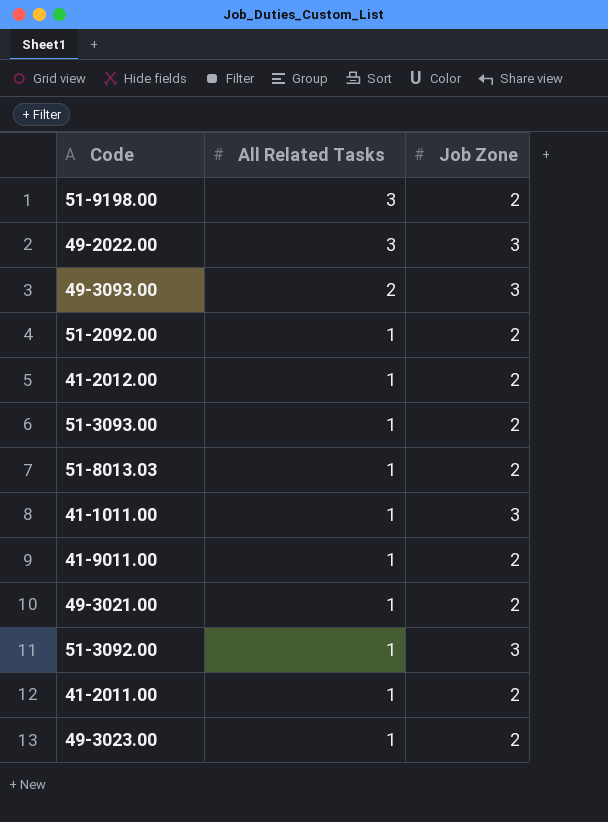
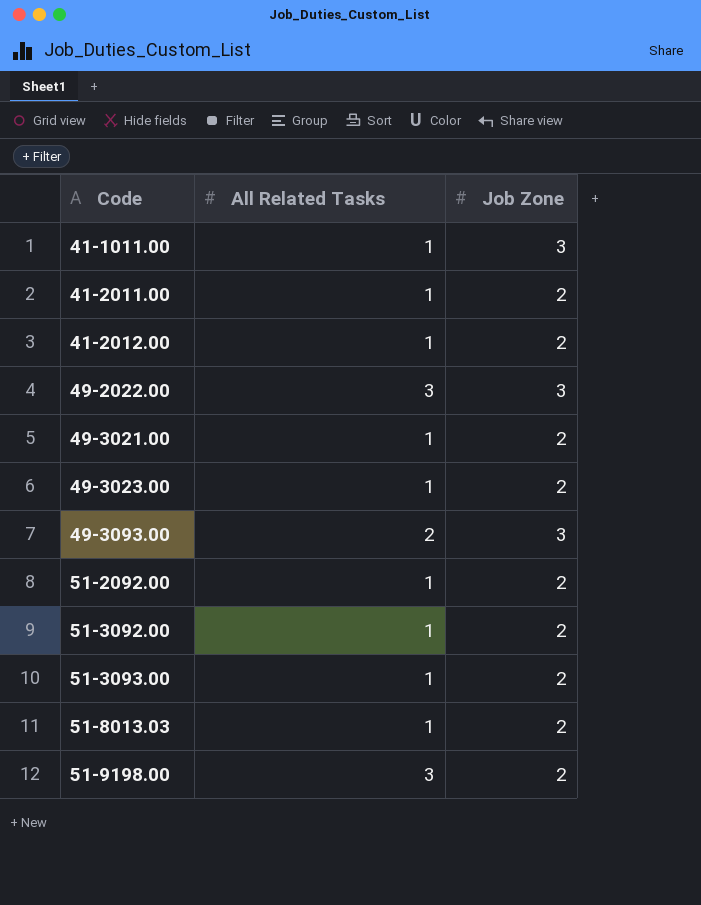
row order: All Related Tasks descending -> Code ascending
row 41-9011.00: 1 | 2 -> none
51-3092.00 | Job Zone: 3 -> 2

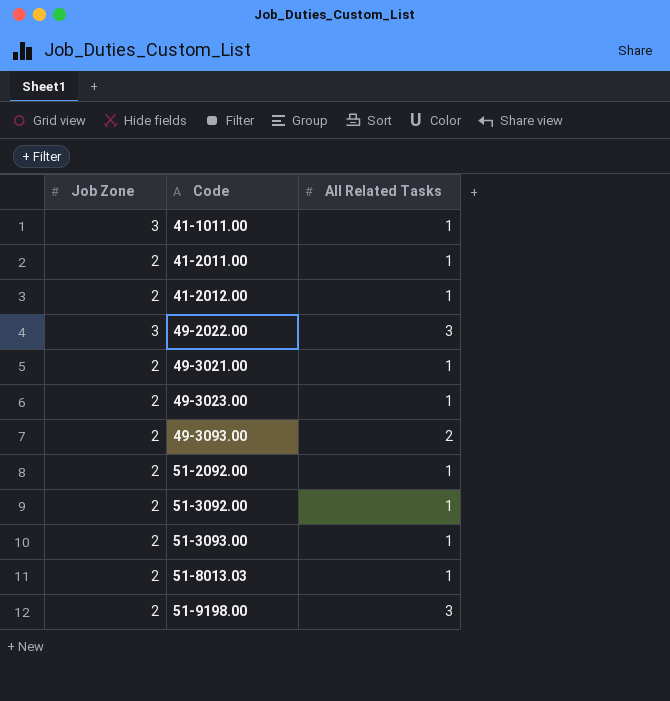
column Job Zone | position: 3 -> 1
49-3093.00 | Job Zone: 3 -> 2

